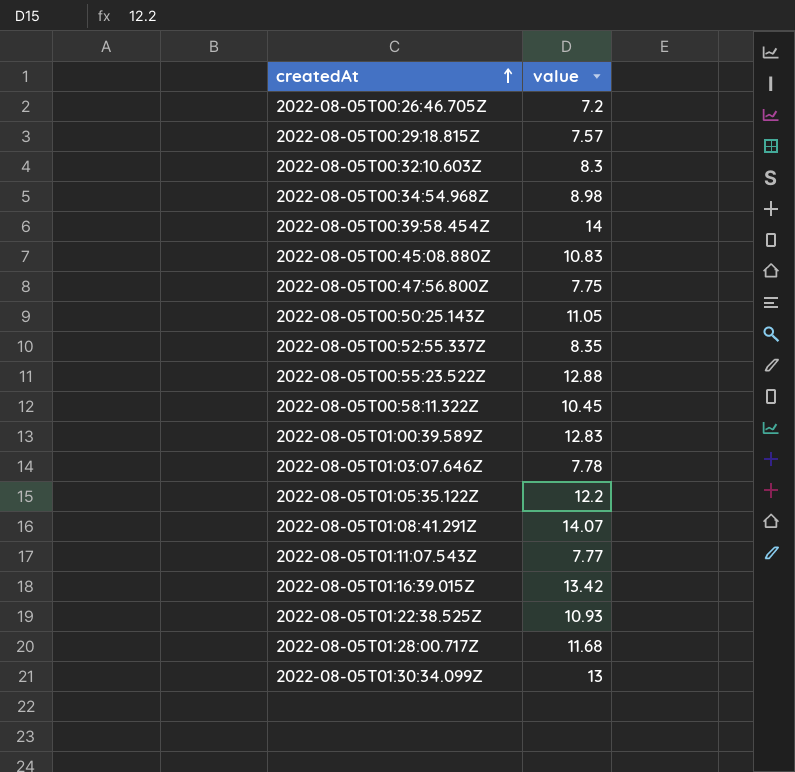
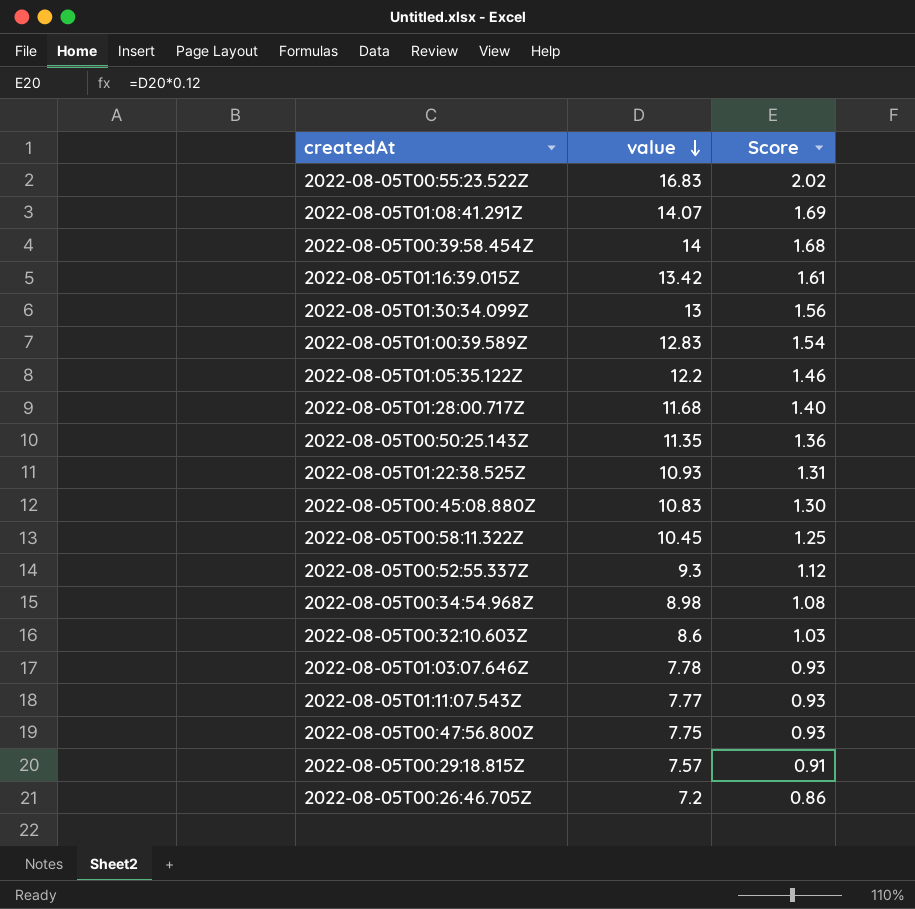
row order: createdAt ascending -> value descending
column Score | formula: none -> [value] * 0.12
2022-08-05T00:55:23.522Z | value: 12.88 -> 16.83
2022-08-05T00:50:25.143Z | value: 11.05 -> 11.35
2022-08-05T00:52:55.337Z | value: 8.35 -> 9.3
2022-08-05T00:32:10.603Z | value: 8.3 -> 8.6

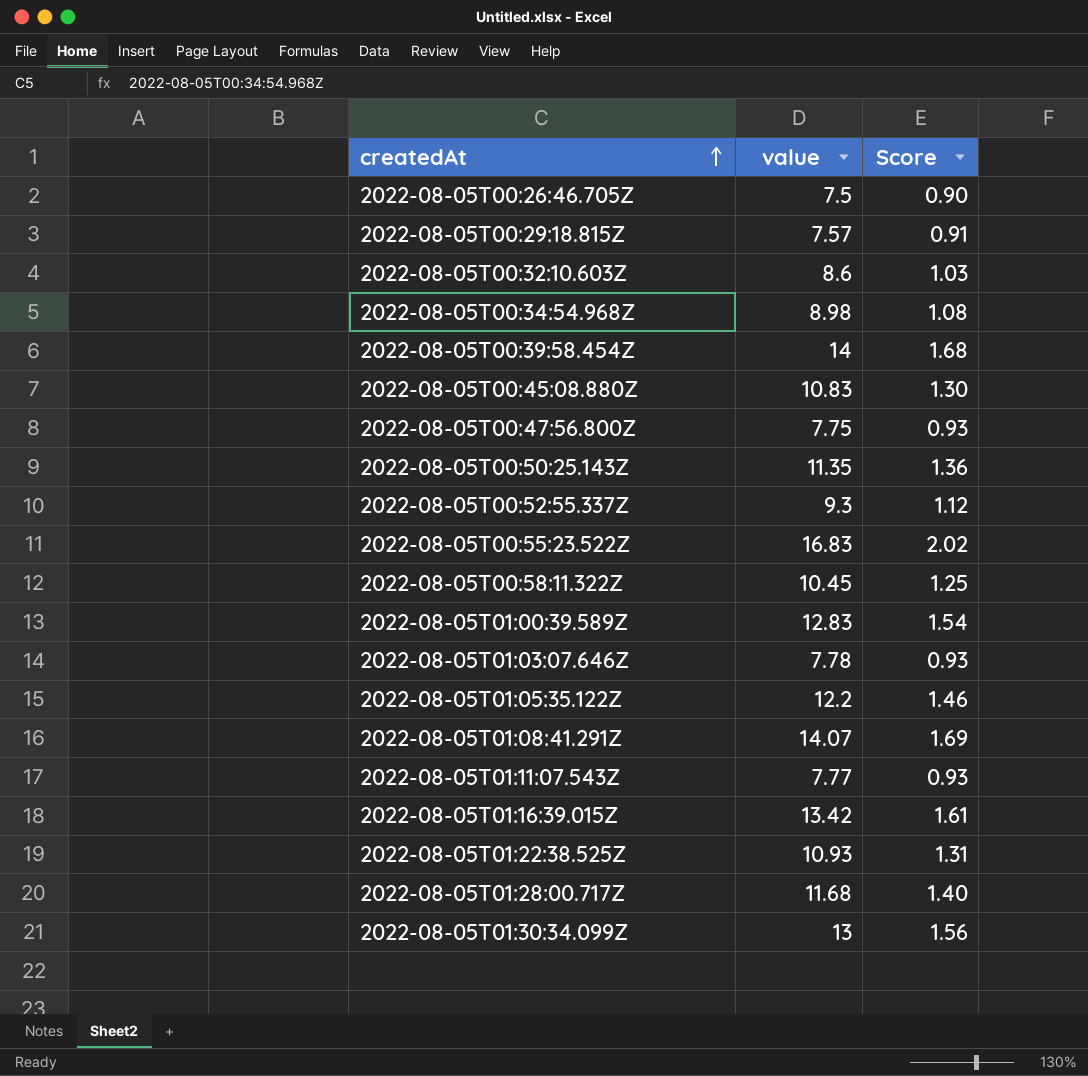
row order: value descending -> createdAt ascending
2022-08-05T00:26:46.705Z | value: 7.2 -> 7.5
2022-08-05T00:26:46.705Z | Score: 0.86 -> 0.90

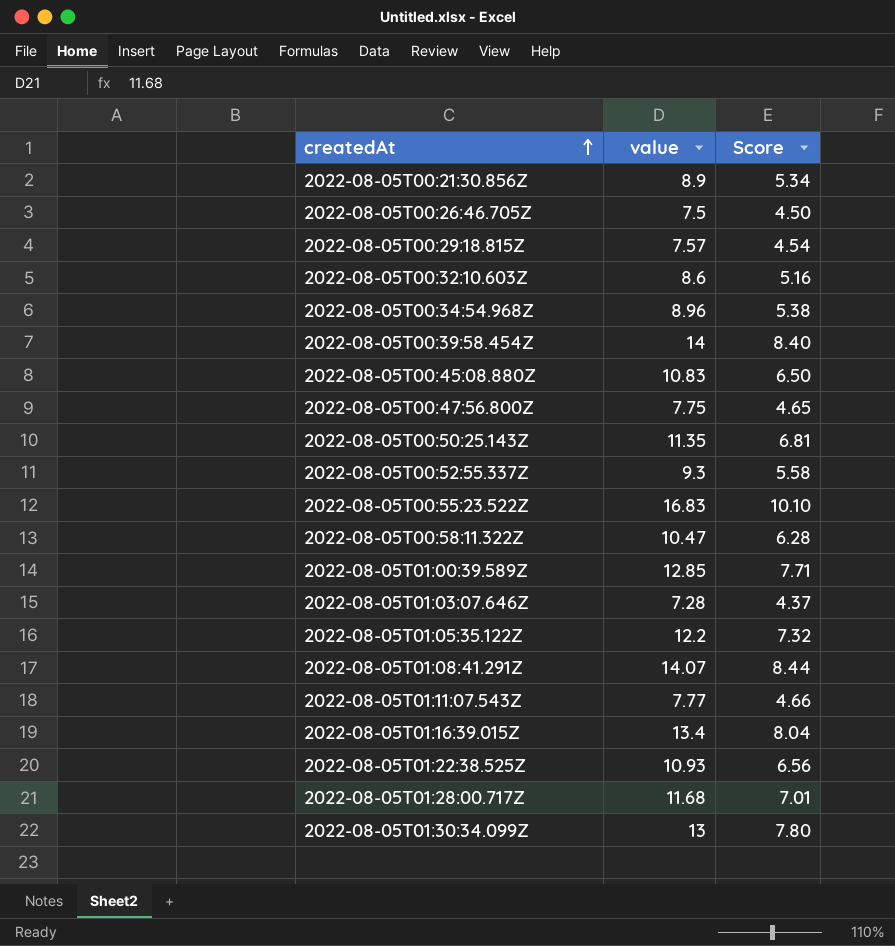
column Score | formula: [value] * 0.12 -> [value] * 0.6
row 2022-08-05T00:21:30.856Z: none -> 8.9 | 5.34
2022-08-05T00:34:54.968Z | value: 8.98 -> 8.96
2022-08-05T00:58:11.322Z | value: 10.45 -> 10.47
2022-08-05T01:00:39.589Z | value: 12.83 -> 12.85
2022-08-05T01:03:07.646Z | value: 7.78 -> 7.28
2022-08-05T01:16:39.015Z | value: 13.42 -> 13.4

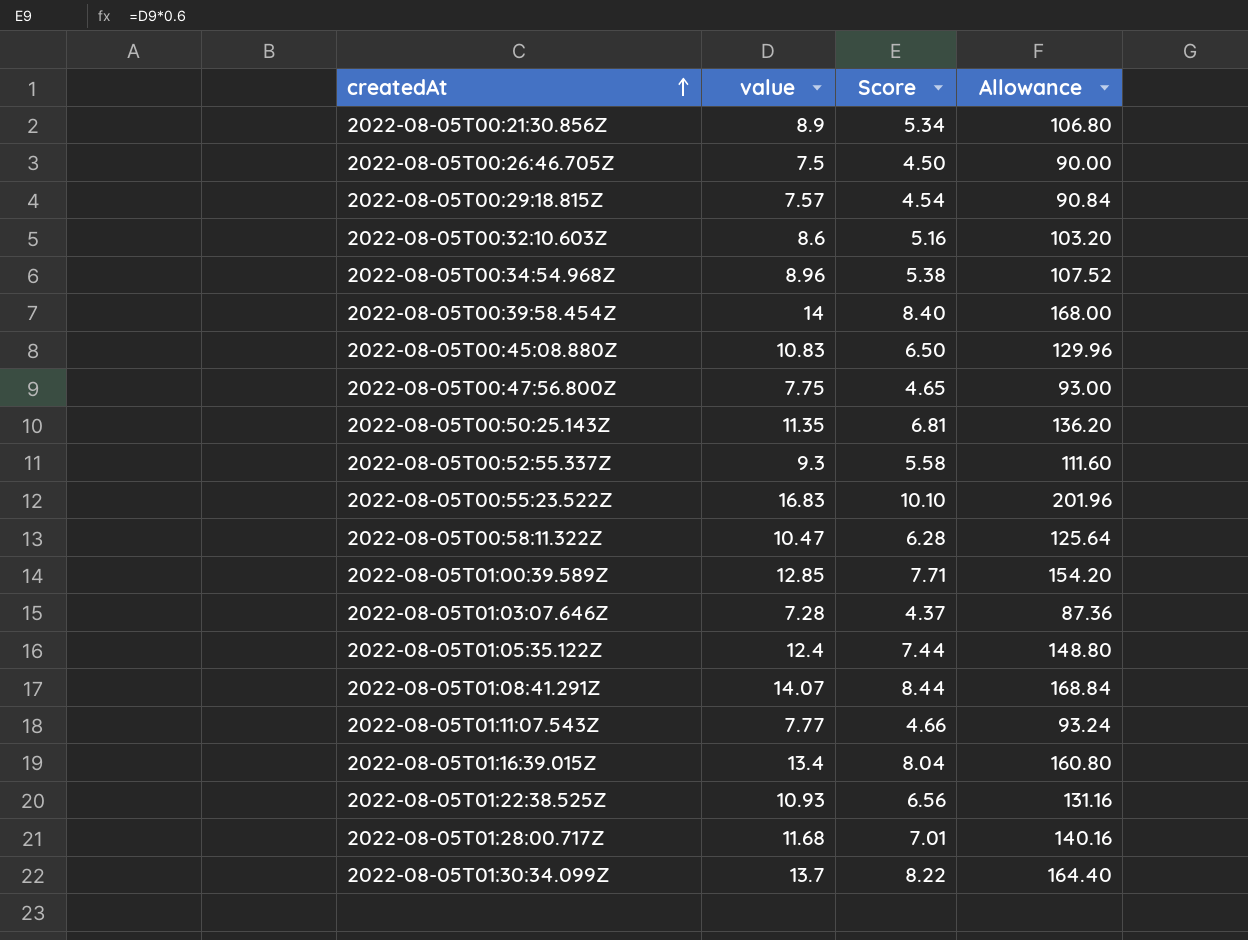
column Allowance | formula: none -> [value] * 12
2022-08-05T01:05:35.122Z | value: 12.2 -> 12.4
2022-08-05T01:05:35.122Z | Score: 7.32 -> 7.44
2022-08-05T01:30:34.099Z | value: 13 -> 13.7
2022-08-05T01:30:34.099Z | Score: 7.80 -> 8.22

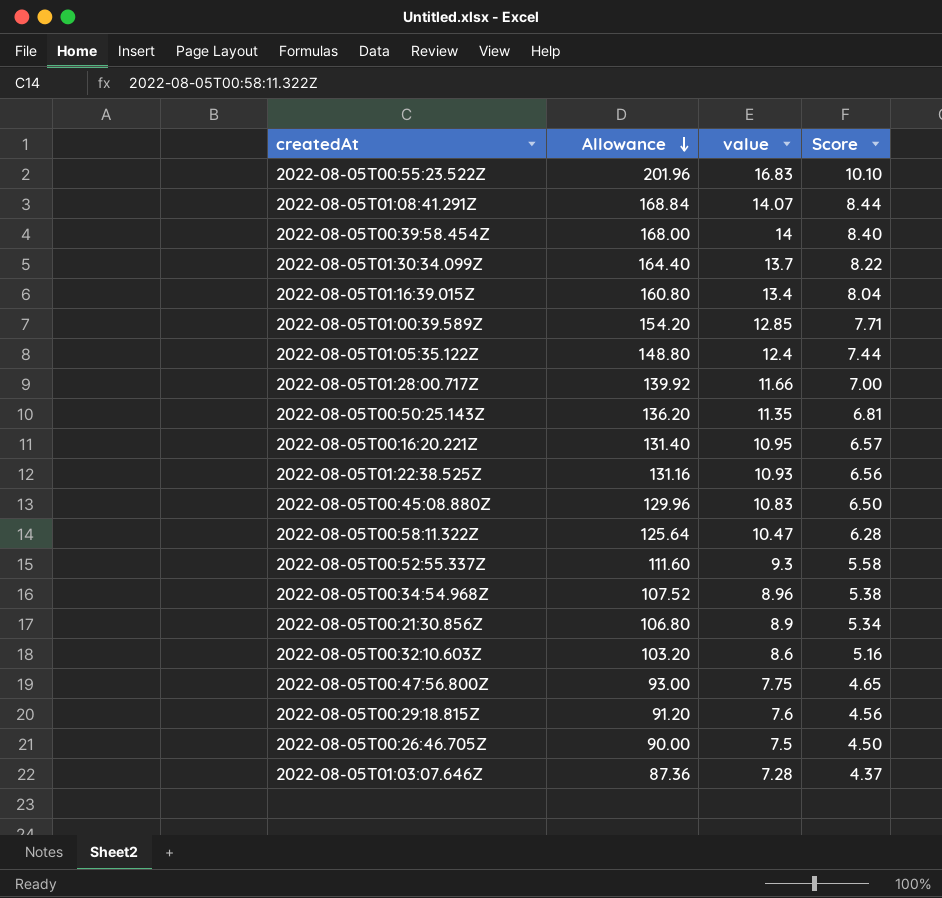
row order: createdAt ascending -> Allowance descending
column Allowance | position: 4 -> 2
row 2022-08-05T01:11:07.543Z: 7.77 | 4.66 | 93.24 -> none
2022-08-05T01:28:00.717Z | Allowance: 140.16 -> 139.92
2022-08-05T01:28:00.717Z | value: 11.68 -> 11.66
2022-08-05T01:28:00.717Z | Score: 7.01 -> 7.00
row 2022-08-05T00:16:20.221Z: none -> 131.40 | 10.95 | 6.57
2022-08-05T00:29:18.815Z | Allowance: 90.84 -> 91.20
2022-08-05T00:29:18.815Z | value: 7.57 -> 7.6
2022-08-05T00:29:18.815Z | Score: 4.54 -> 4.56

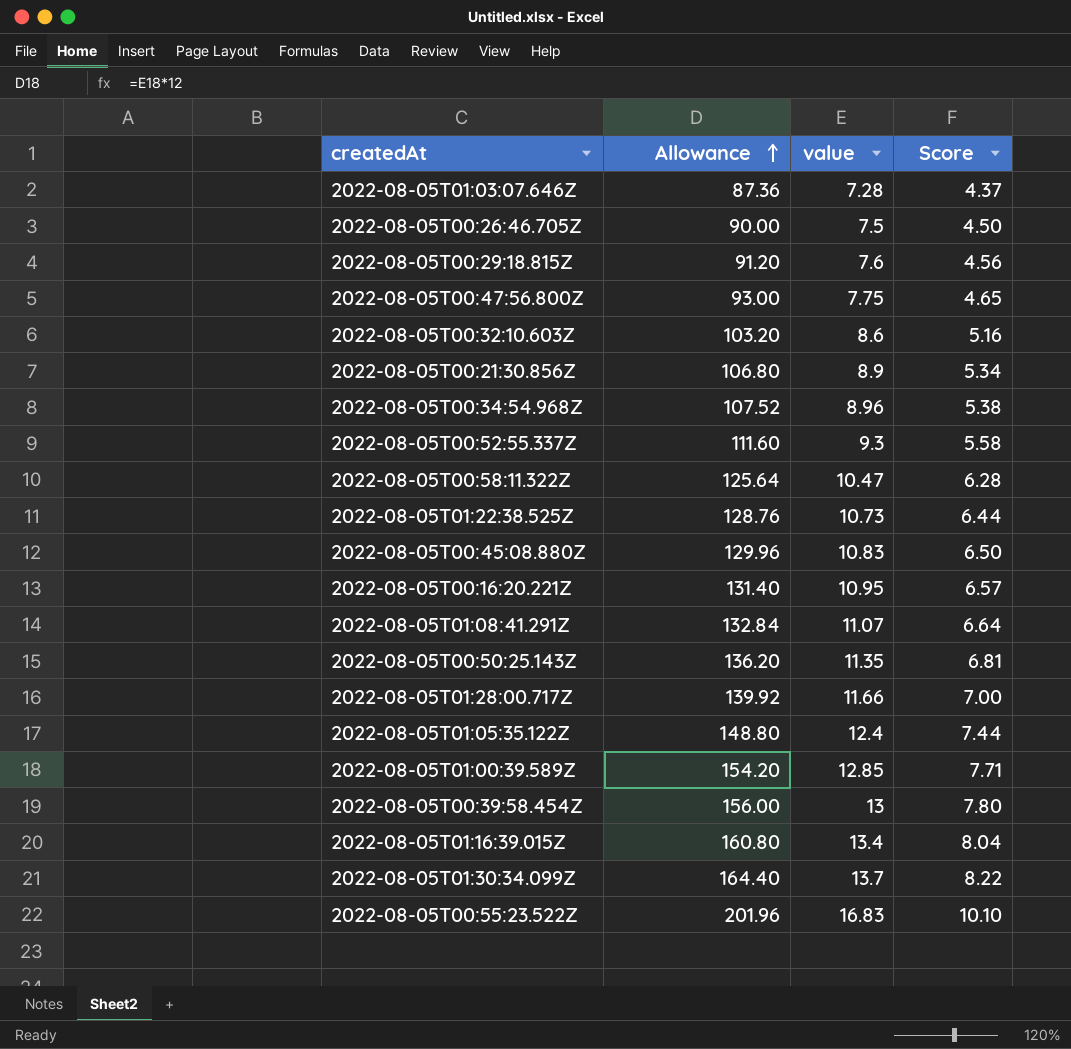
row order: Allowance descending -> Allowance ascending
2022-08-05T01:22:38.525Z | Allowance: 131.16 -> 128.76
2022-08-05T01:22:38.525Z | value: 10.93 -> 10.73
2022-08-05T01:22:38.525Z | Score: 6.56 -> 6.44
2022-08-05T01:08:41.291Z | Allowance: 168.84 -> 132.84
2022-08-05T01:08:41.291Z | value: 14.07 -> 11.07
2022-08-05T01:08:41.291Z | Score: 8.44 -> 6.64
2022-08-05T00:39:58.454Z | Allowance: 168.00 -> 156.00
2022-08-05T00:39:58.454Z | value: 14 -> 13
2022-08-05T00:39:58.454Z | Score: 8.40 -> 7.80

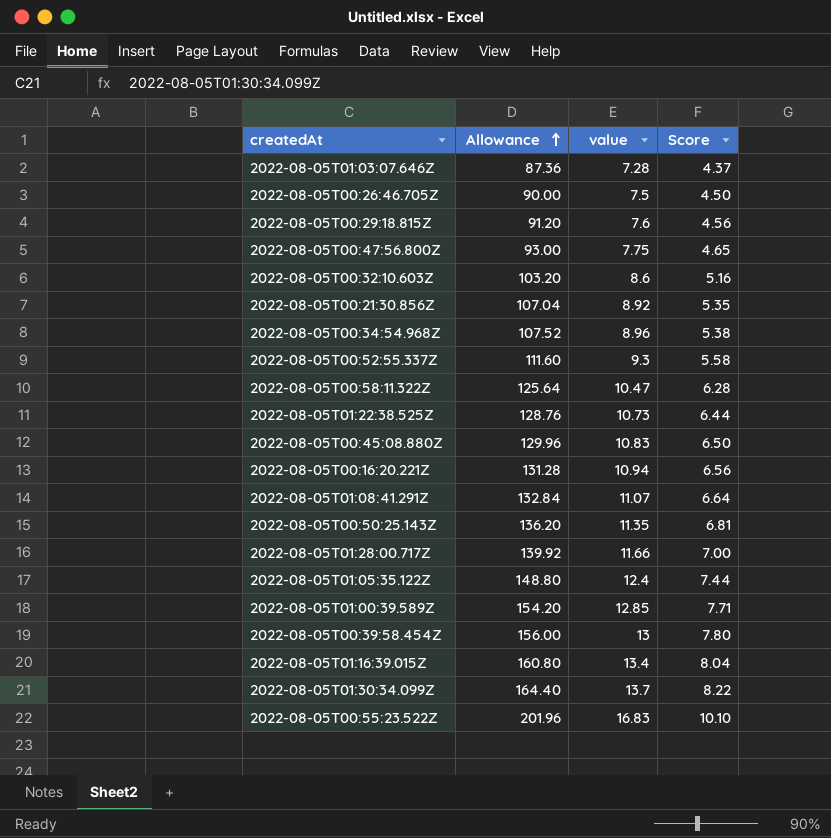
2022-08-05T00:21:30.856Z | Allowance: 106.80 -> 107.04
2022-08-05T00:21:30.856Z | value: 8.9 -> 8.92
2022-08-05T00:21:30.856Z | Score: 5.34 -> 5.35
2022-08-05T00:16:20.221Z | Allowance: 131.40 -> 131.28
2022-08-05T00:16:20.221Z | value: 10.95 -> 10.94
2022-08-05T00:16:20.221Z | Score: 6.57 -> 6.56

